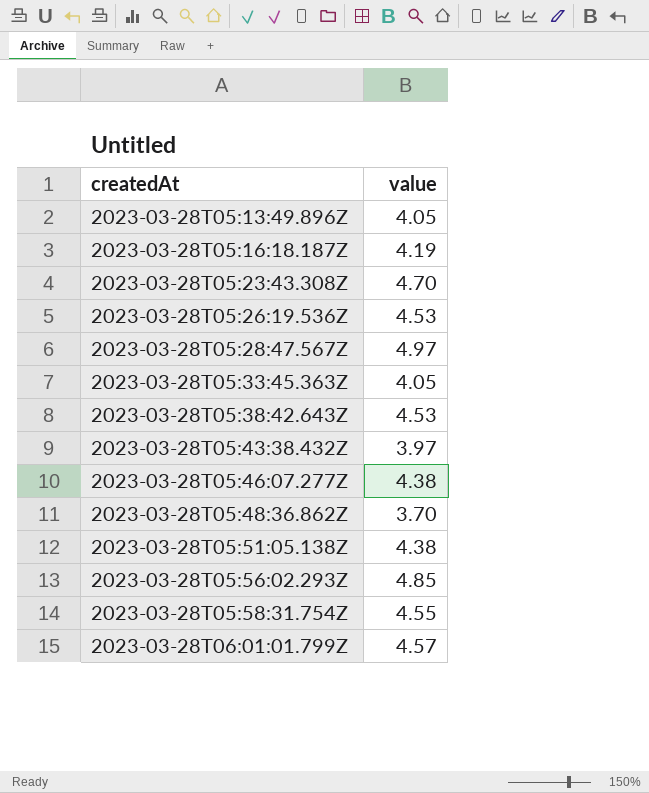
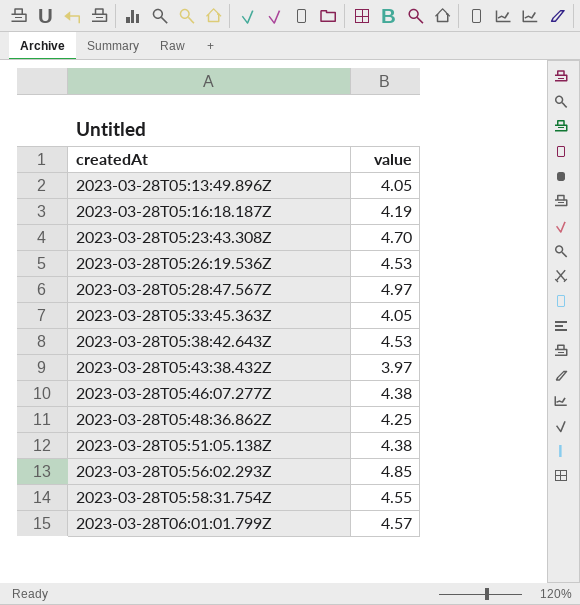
2023-03-28T05:48:36.862Z | value: 3.70 -> 4.25

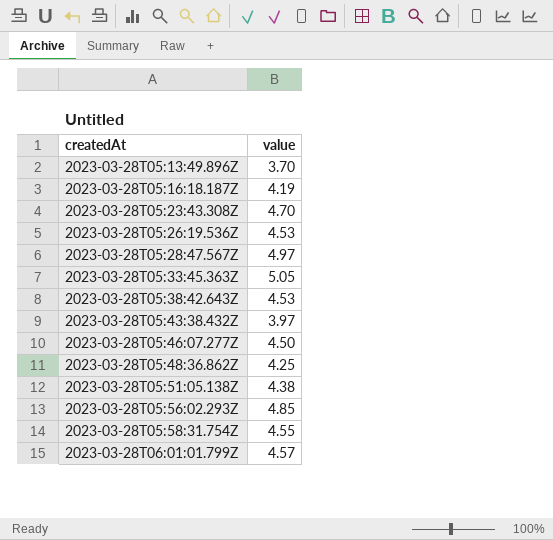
2023-03-28T05:13:49.896Z | value: 4.05 -> 3.70
2023-03-28T05:33:45.363Z | value: 4.05 -> 5.05
2023-03-28T05:46:07.277Z | value: 4.38 -> 4.50

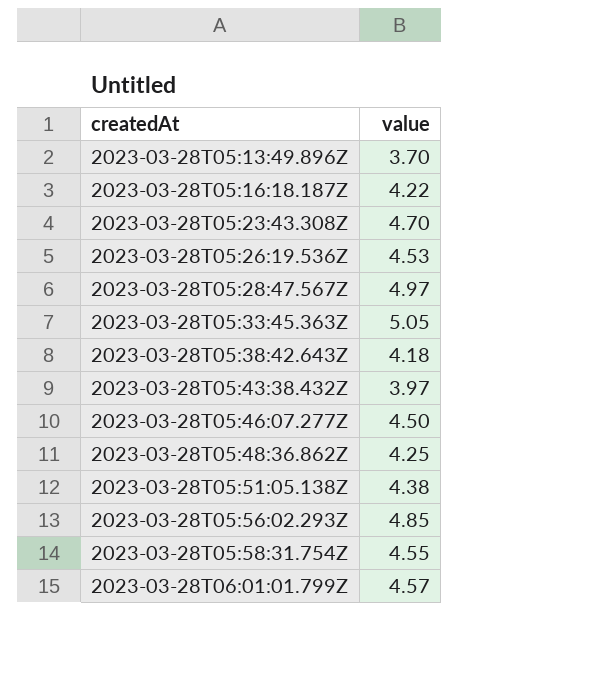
2023-03-28T05:16:18.187Z | value: 4.19 -> 4.22
2023-03-28T05:38:42.643Z | value: 4.53 -> 4.18

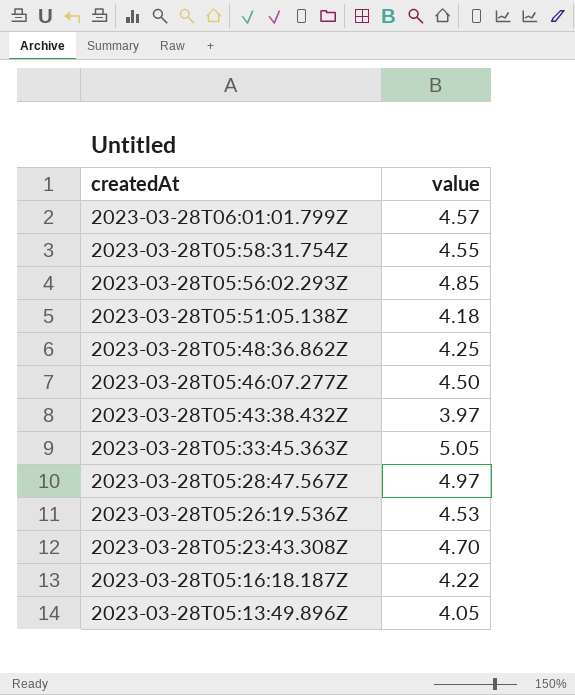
row order: createdAt ascending -> createdAt descending
row 2023-03-28T05:38:42.643Z: 4.18 -> none
2023-03-28T05:51:05.138Z | value: 4.38 -> 4.18
2023-03-28T05:13:49.896Z | value: 3.70 -> 4.05

